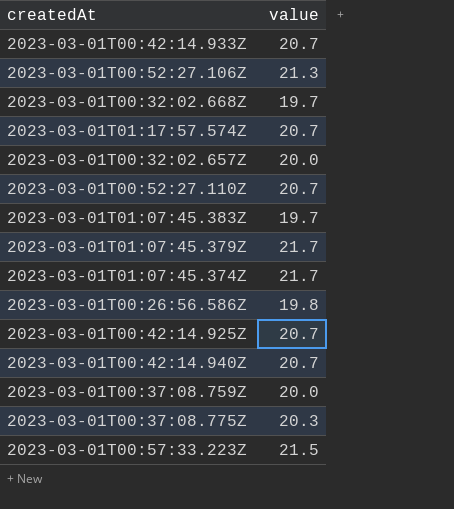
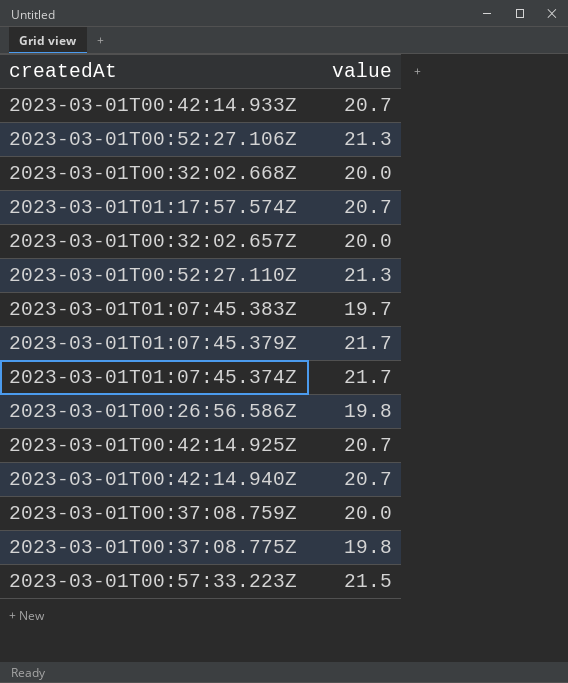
2023-03-01T00:32:02.668Z | value: 19.7 -> 20.0
2023-03-01T00:52:27.110Z | value: 20.7 -> 21.3
2023-03-01T00:37:08.775Z | value: 20.3 -> 19.8

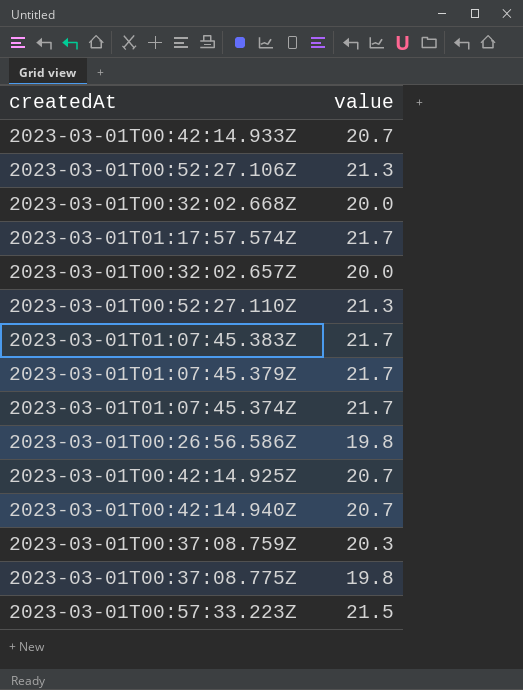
2023-03-01T01:17:57.574Z | value: 20.7 -> 21.7
2023-03-01T01:07:45.383Z | value: 19.7 -> 21.7
2023-03-01T00:37:08.759Z | value: 20.0 -> 20.3

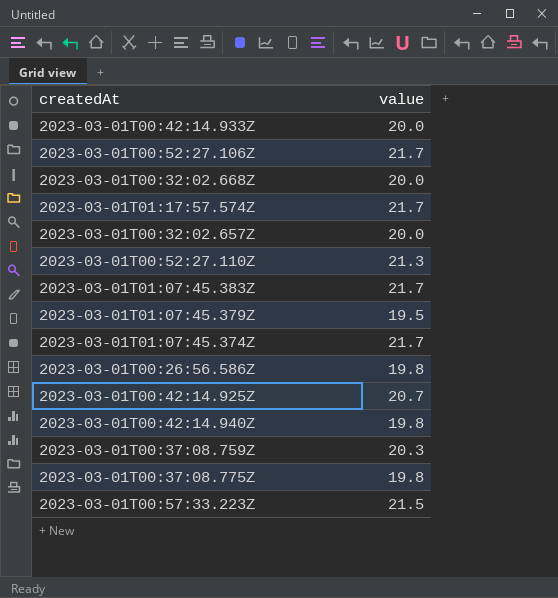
2023-03-01T00:42:14.933Z | value: 20.7 -> 20.0
2023-03-01T00:52:27.106Z | value: 21.3 -> 21.7
2023-03-01T01:07:45.379Z | value: 21.7 -> 19.5
2023-03-01T00:42:14.940Z | value: 20.7 -> 19.8

